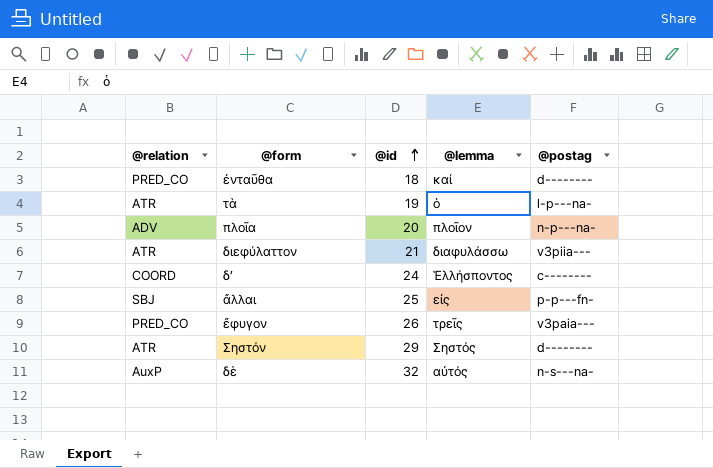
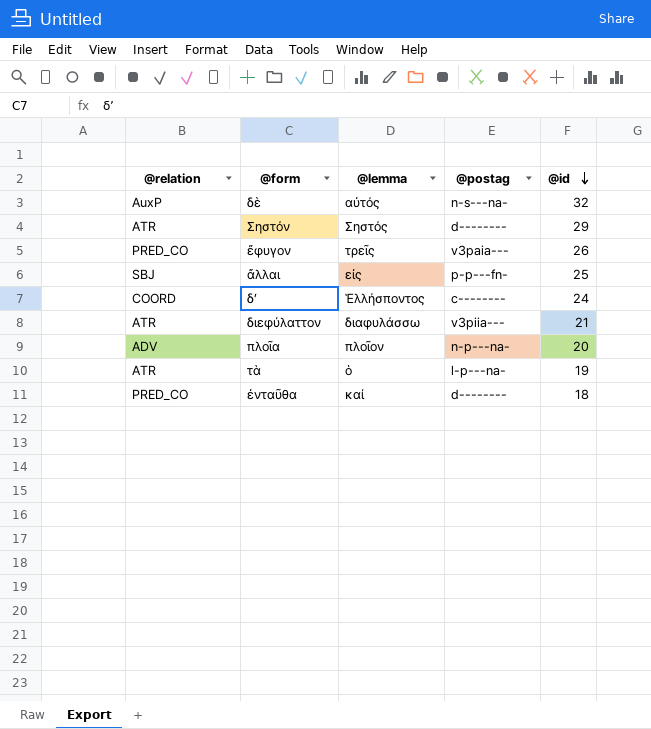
row order: @id ascending -> @id descending
column @id | position: 3 -> 5

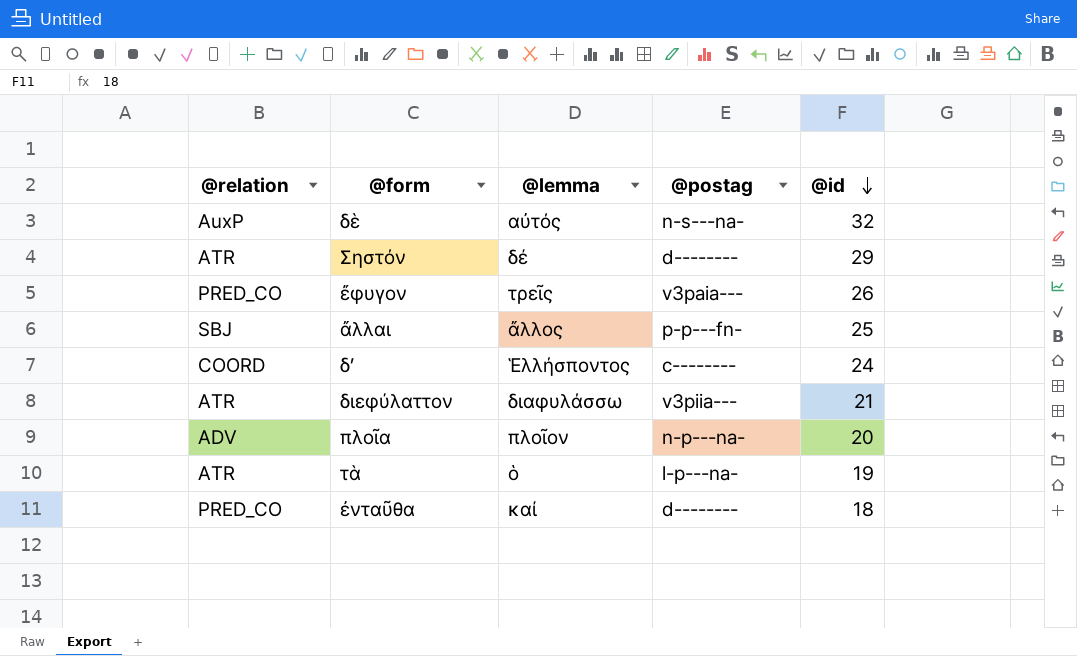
Σηστόν | @lemma: Σηστός -> δέ
ἄλλαι | @lemma: εἰς -> ἄλλος

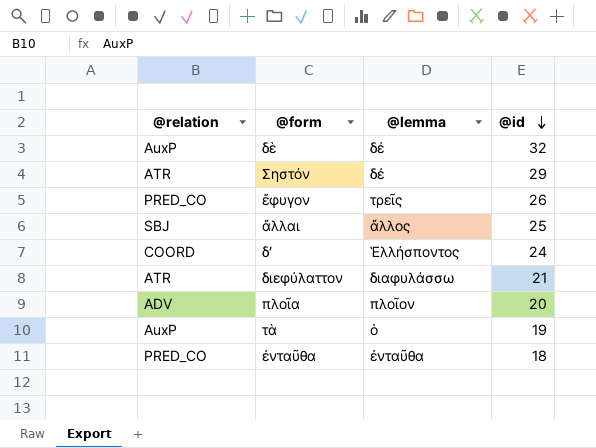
column @postag | position: 4 -> none
δὲ | @lemma: αὐτός -> δέ
τὰ | @relation: ATR -> AuxP
ἐνταῦθα | @lemma: καί -> ἐνταῦθα

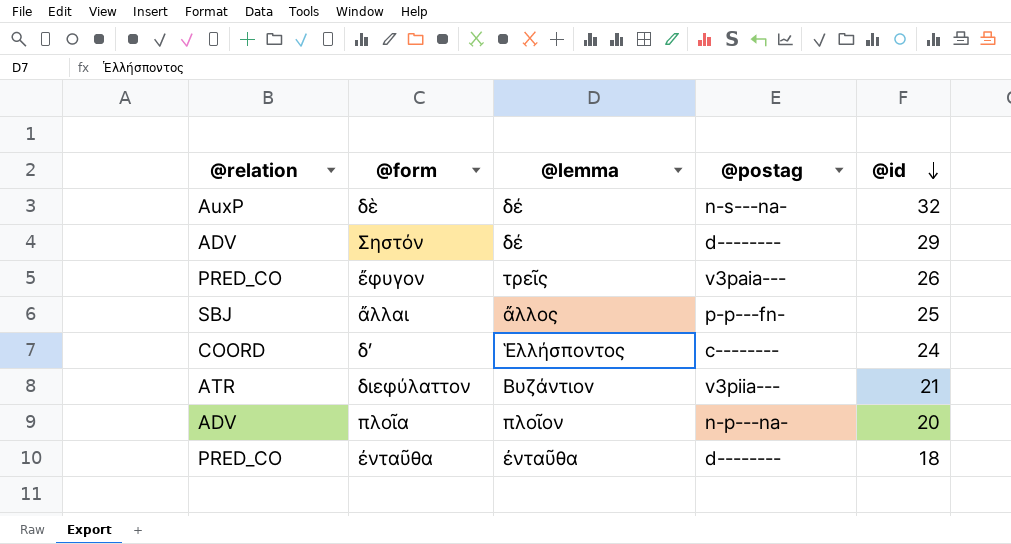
column @postag | position: none -> 4
row τὰ: AuxP | ὁ | 19 -> none
Σηστόν | @relation: ATR -> ADV
διεφύλαττον | @lemma: διαφυλάσσω -> Βυζάντιοv

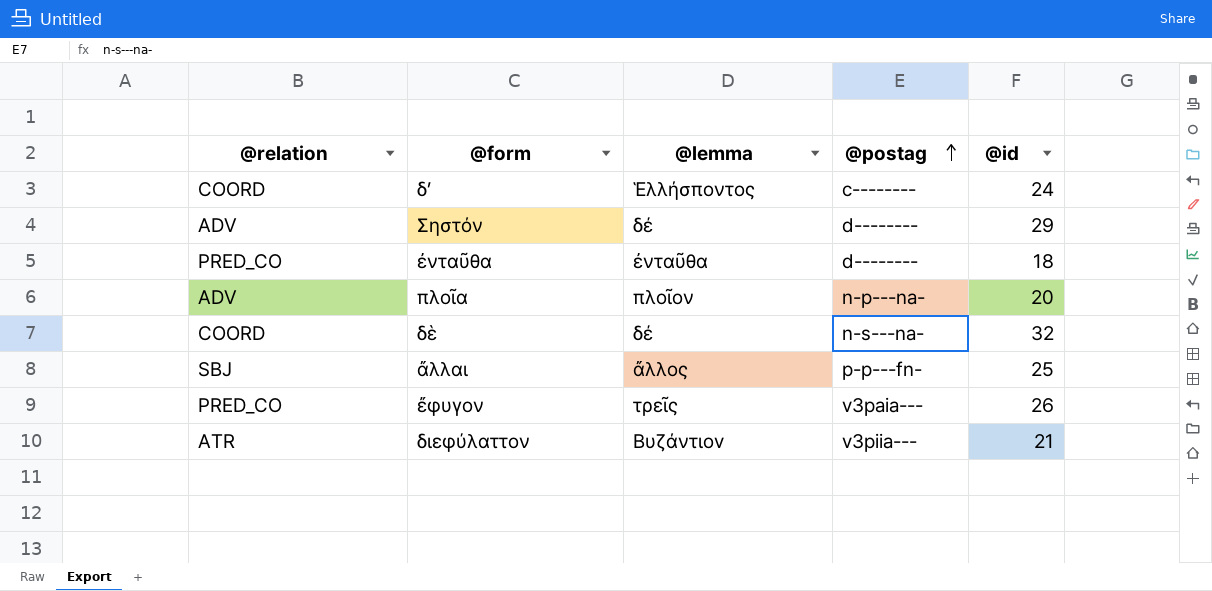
row order: @id descending -> @postag ascending
δὲ | @relation: AuxP -> COORD

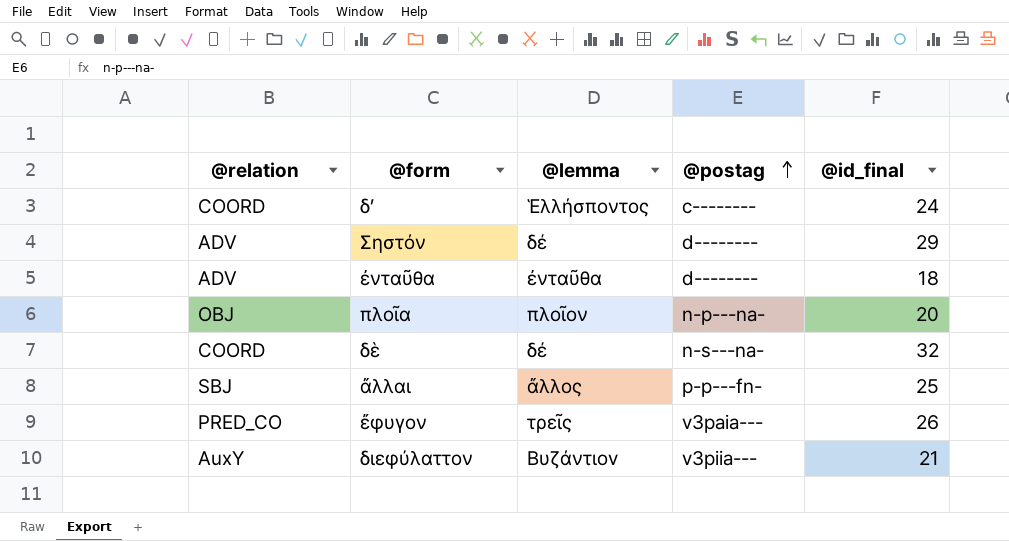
column name: @id -> @id_final
ἐνταῦθα | @relation: PRED_CO -> ADV
πλοῖα | @relation: ADV -> OBJ
διεφύλαττον | @relation: ATR -> AuxY

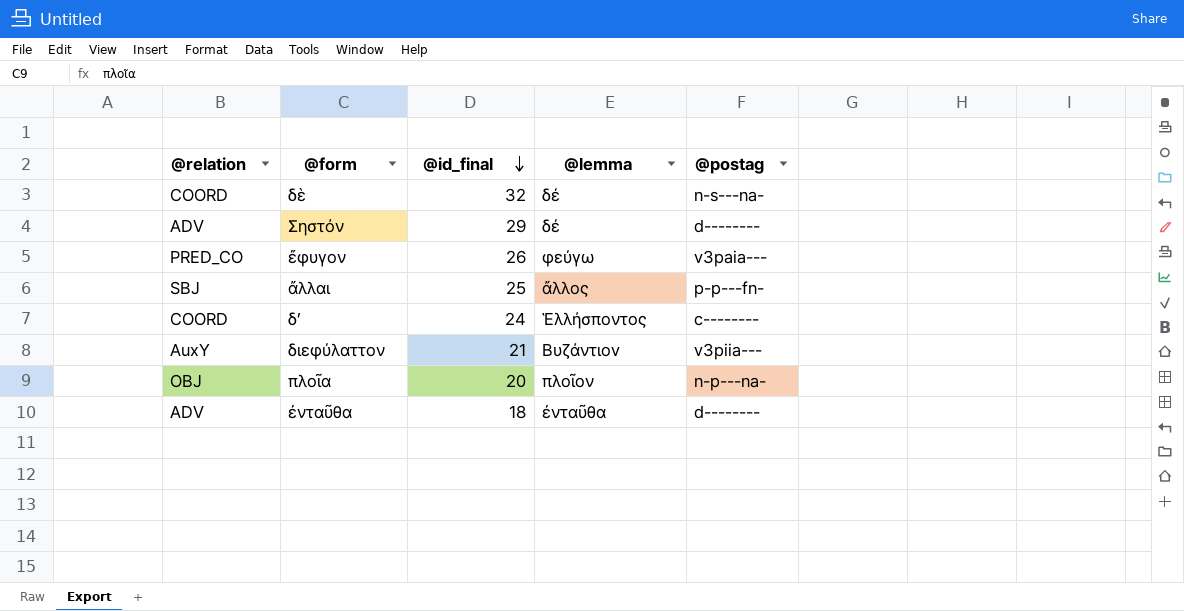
row order: @postag ascending -> @id_final descending
column @id_final | position: 5 -> 3
ἔφυγον | @lemma: τρεῖς -> φεύγω

